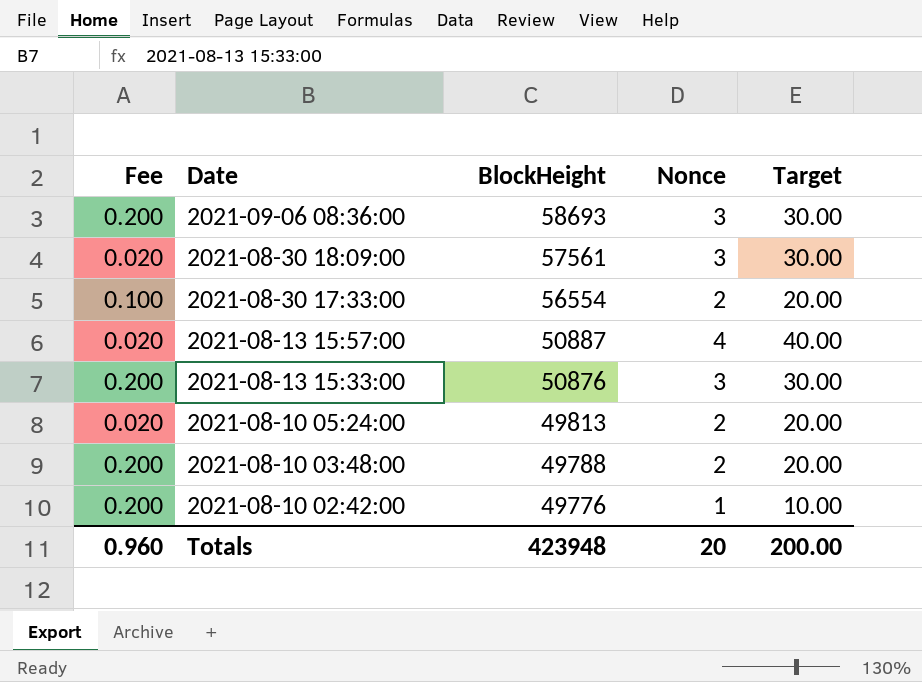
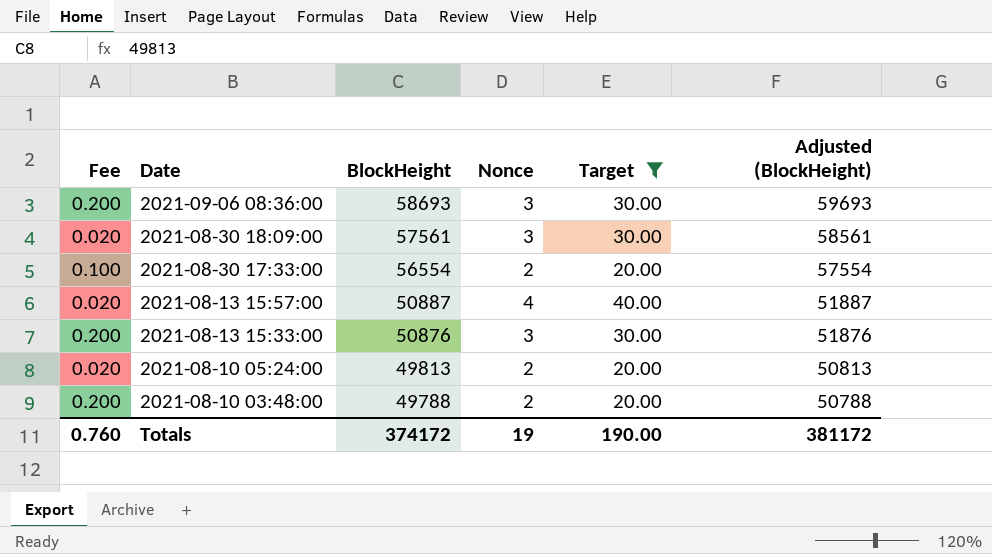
filter: none -> Target != 10.00
column Adjusted (BlockHeight) | formula: none -> [BlockHeight] + 1000
Totals | Fee: 0.960 -> 0.760
Totals | BlockHeight: 423948 -> 374172
Totals | Nonce: 20 -> 19
Totals | Target: 200.00 -> 190.00

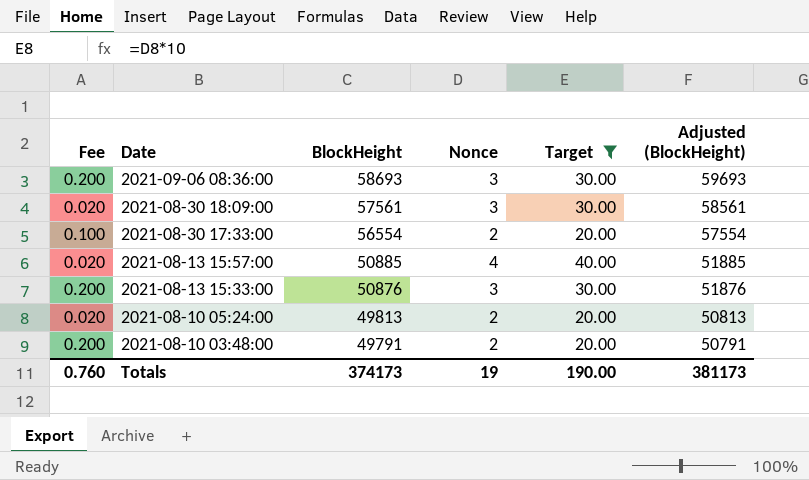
2021-08-13 15:57:00 | BlockHeight: 50887 -> 50885
2021-08-13 15:57:00 | Adjusted (BlockHeight): 51887 -> 51885
2021-08-10 03:48:00 | BlockHeight: 49788 -> 49791
2021-08-10 03:48:00 | Adjusted (BlockHeight): 50788 -> 50791
Totals | BlockHeight: 374172 -> 374173
Totals | Adjusted (BlockHeight): 381172 -> 381173

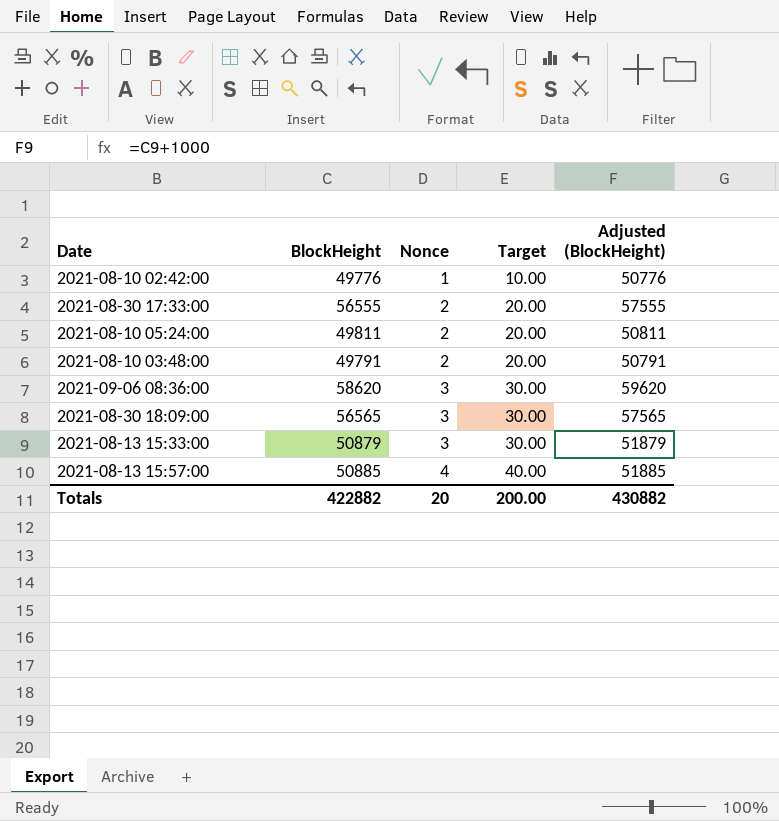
filter: Target != 10.00 -> none
row order: Date descending -> Nonce ascending
column Fee | position: 1 -> none
2021-08-30 17:33:00 | BlockHeight: 56554 -> 56555
2021-08-30 17:33:00 | Adjusted (BlockHeight): 57554 -> 57555
2021-08-10 05:24:00 | BlockHeight: 49813 -> 49811
2021-08-10 05:24:00 | Adjusted (BlockHeight): 50813 -> 50811
2021-09-06 08:36:00 | BlockHeight: 58693 -> 58620
2021-09-06 08:36:00 | Adjusted (BlockHeight): 59693 -> 59620
2021-08-30 18:09:00 | BlockHeight: 57561 -> 56565
2021-08-30 18:09:00 | Adjusted (BlockHeight): 58561 -> 57565
2021-08-13 15:33:00 | BlockHeight: 50876 -> 50879
2021-08-13 15:33:00 | Adjusted (BlockHeight): 51876 -> 51879
Totals | BlockHeight: 374173 -> 422882
Totals | Nonce: 19 -> 20
Totals | Target: 190.00 -> 200.00
Totals | Adjusted (BlockHeight): 381173 -> 430882

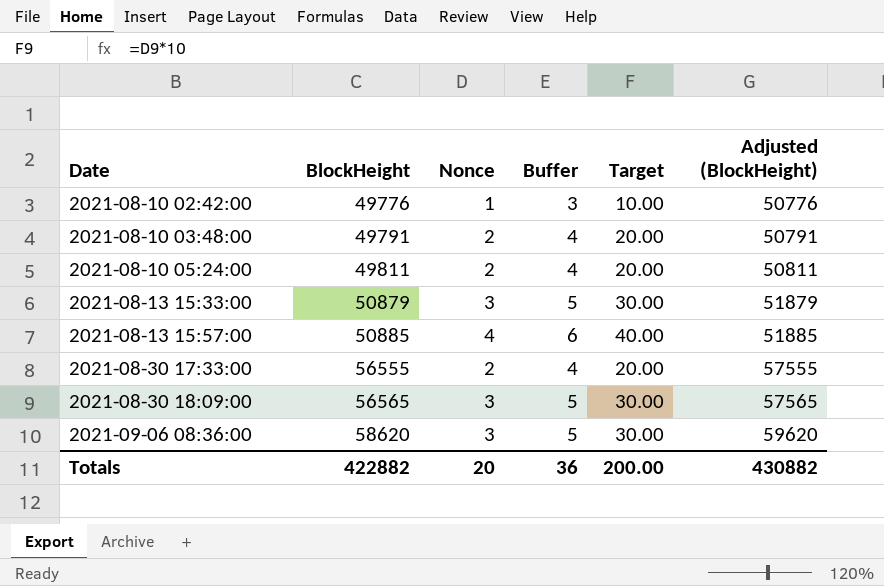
row order: Nonce ascending -> Date ascending
column Buffer | formula: none -> [Nonce] + 2

